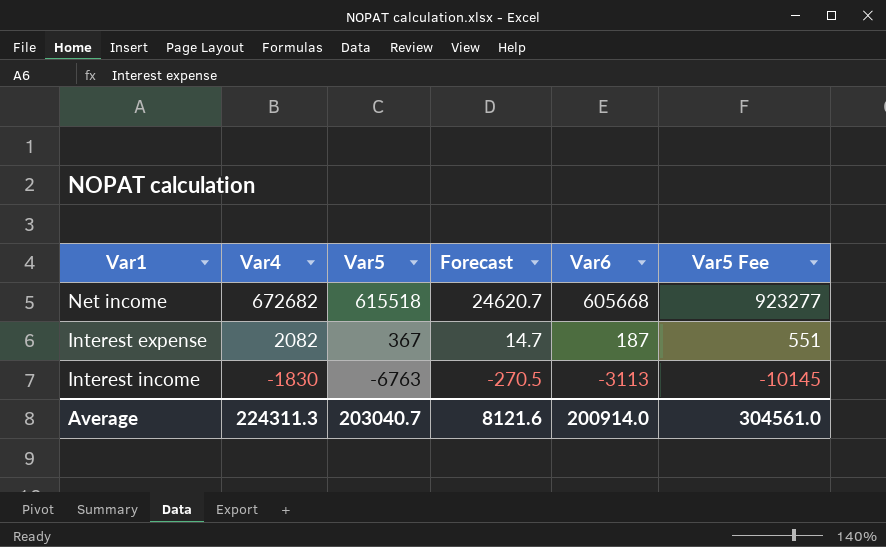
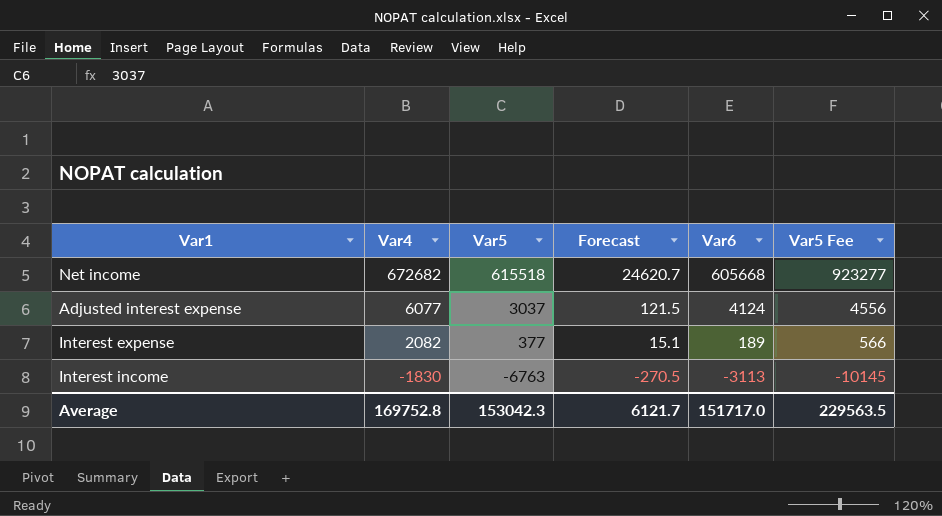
row Adjusted interest expense: none -> 6077 | 3037 | 121.5 | 4124 | 4556
Interest expense | Var5: 367 -> 377
Interest expense | Forecast: 14.7 -> 15.1
Interest expense | Var6: 187 -> 189
Interest expense | Var5 Fee: 551 -> 566
Average | Var4: 224311.3 -> 169752.8
Average | Var5: 203040.7 -> 153042.3
Average | Forecast: 8121.6 -> 6121.7
Average | Var6: 200914.0 -> 151717.0
Average | Var5 Fee: 304561.0 -> 229563.5

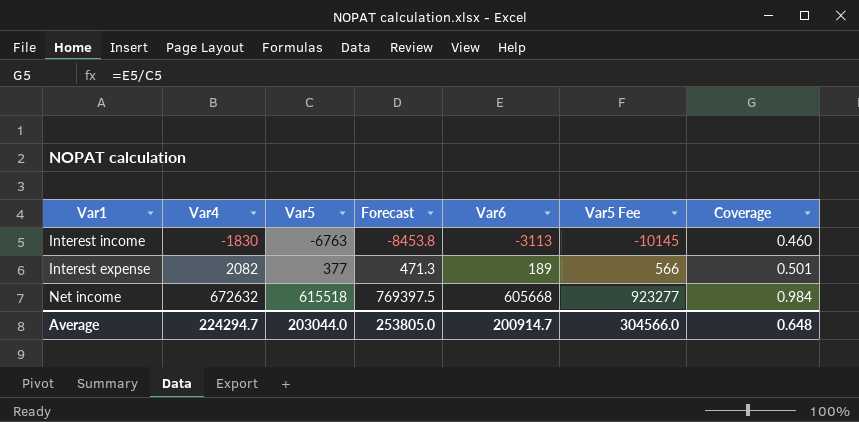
row order: Var4 descending -> Var4 ascending
column Forecast | formula: [Var5] * 0.04 -> [Var5] * 1.25
column Coverage | formula: none -> [Var6] / [Var5]
row Adjusted interest expense: 6077 | 3037 | 121.5 | 4124 | 4556 -> none
Net income | Var4: 672682 -> 672632
Average | Var4: 169752.8 -> 224294.7
Average | Var5: 153042.3 -> 203044.0
Average | Forecast: 6121.7 -> 253805.0
Average | Var6: 151717.0 -> 200914.7
Average | Var5 Fee: 229563.5 -> 304566.0

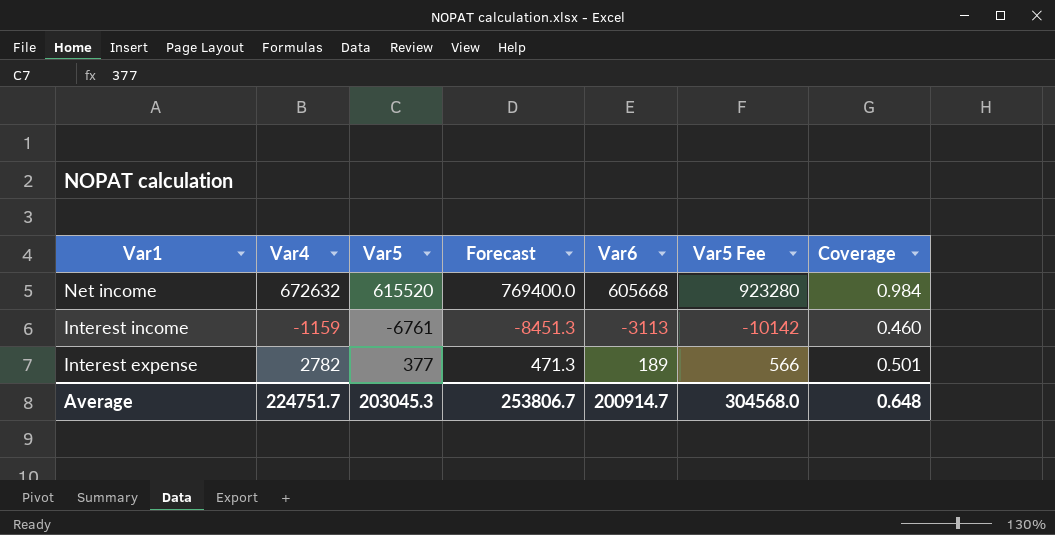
row order: Var4 ascending -> Var1 descending
Net income | Var5: 615518 -> 615520
Net income | Forecast: 769397.5 -> 769400.0
Net income | Var5 Fee: 923277 -> 923280
Interest income | Var4: -1830 -> -1159
Interest income | Var5: -6763 -> -6761
Interest income | Forecast: -8453.8 -> -8451.3
Interest income | Var5 Fee: -10145 -> -10142
Interest expense | Var4: 2082 -> 2782
Average | Var4: 224294.7 -> 224751.7
Average | Var5: 203044.0 -> 203045.3
Average | Forecast: 253805.0 -> 253806.7
Average | Var5 Fee: 304566.0 -> 304568.0

